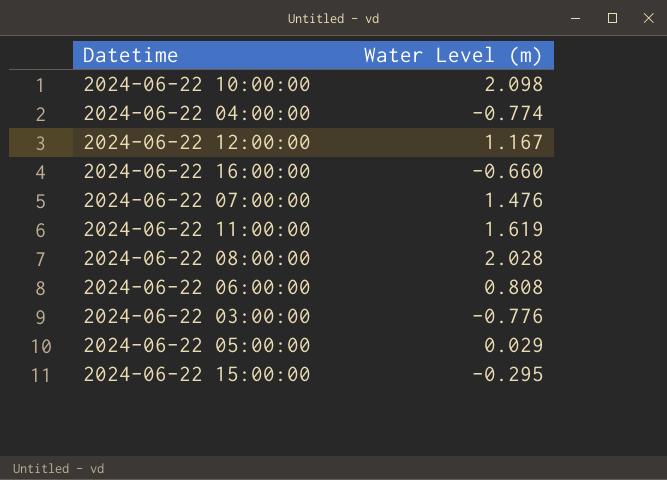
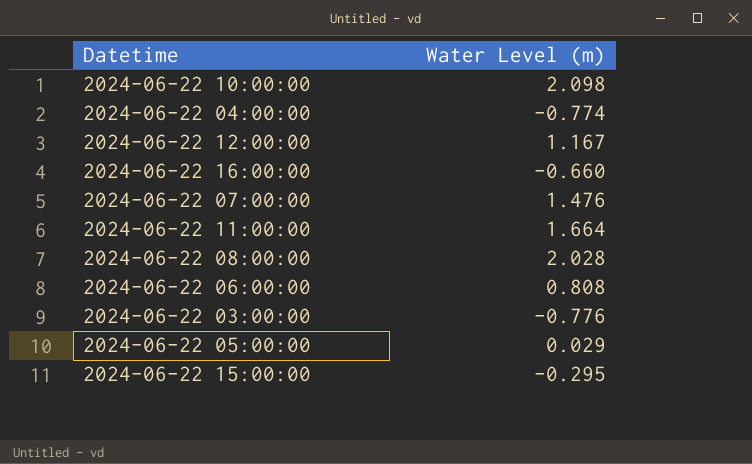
2024-06-22 11:00:00 | Water Level (m): 1.619 -> 1.664

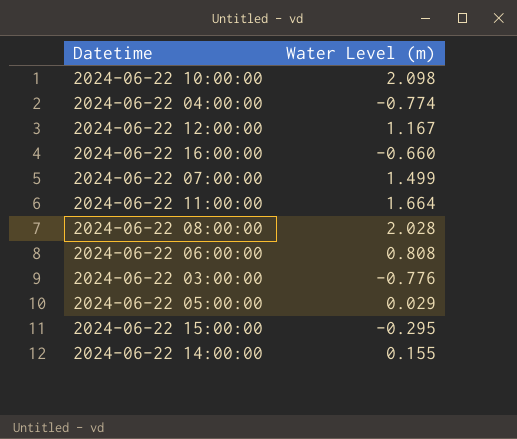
2024-06-22 07:00:00 | Water Level (m): 1.476 -> 1.499
row 2024-06-22 14:00:00: none -> 0.155

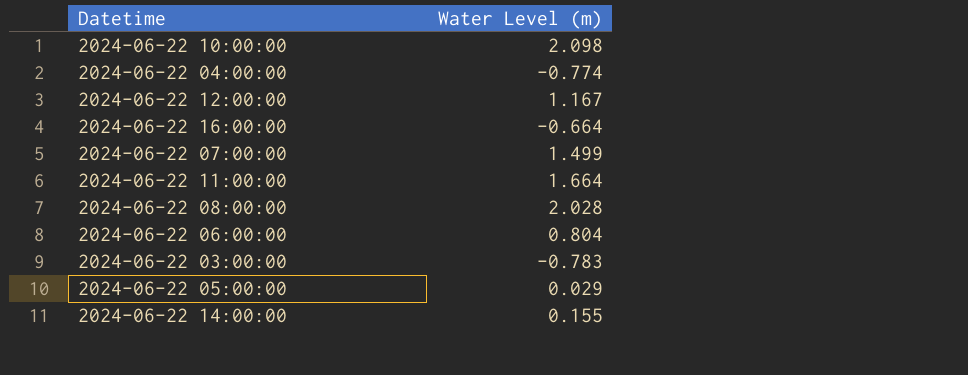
row 2024-06-22 15:00:00: -0.295 -> none
2024-06-22 16:00:00 | Water Level (m): -0.660 -> -0.664
2024-06-22 06:00:00 | Water Level (m): 0.808 -> 0.804
2024-06-22 03:00:00 | Water Level (m): -0.776 -> -0.783

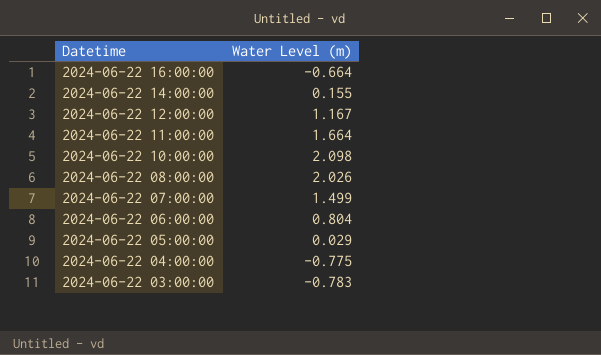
row order: none -> Datetime descending
2024-06-22 08:00:00 | Water Level (m): 2.028 -> 2.026
2024-06-22 04:00:00 | Water Level (m): -0.774 -> -0.775

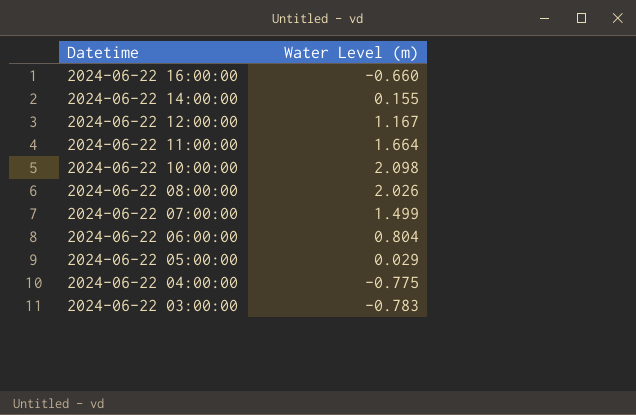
2024-06-22 16:00:00 | Water Level (m): -0.664 -> -0.660

